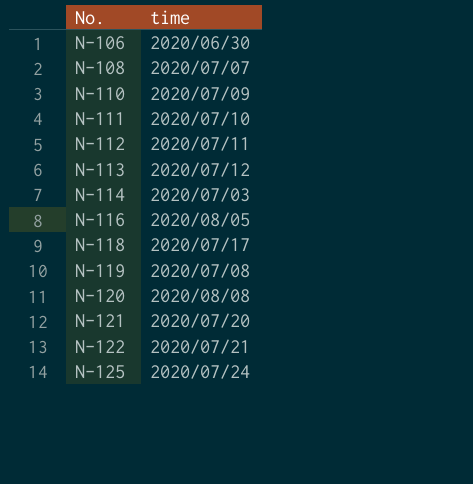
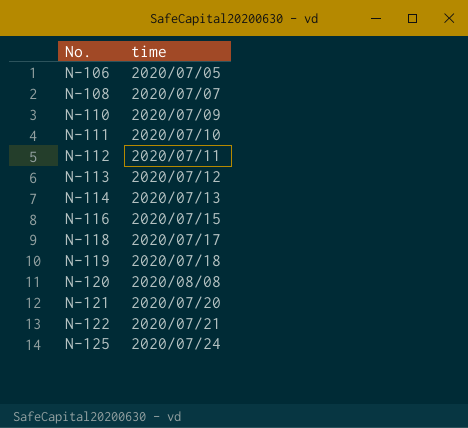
N-106 | time: 2020/06/30 -> 2020/07/05
N-114 | time: 2020/07/03 -> 2020/07/13
N-116 | time: 2020/08/05 -> 2020/07/15
N-119 | time: 2020/07/08 -> 2020/07/18

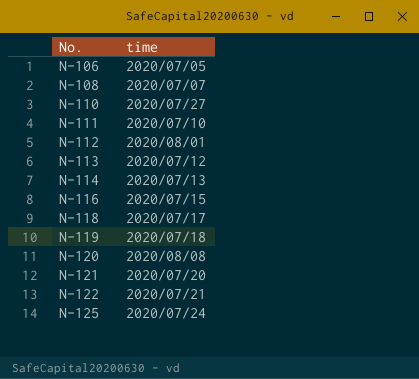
N-110 | time: 2020/07/09 -> 2020/07/27
N-112 | time: 2020/07/11 -> 2020/08/01

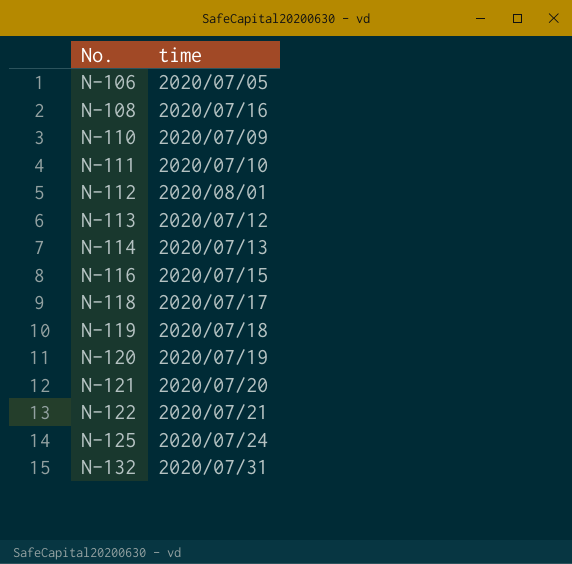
N-108 | time: 2020/07/07 -> 2020/07/16
N-110 | time: 2020/07/27 -> 2020/07/09
N-120 | time: 2020/08/08 -> 2020/07/19
row N-132: none -> 2020/07/31

